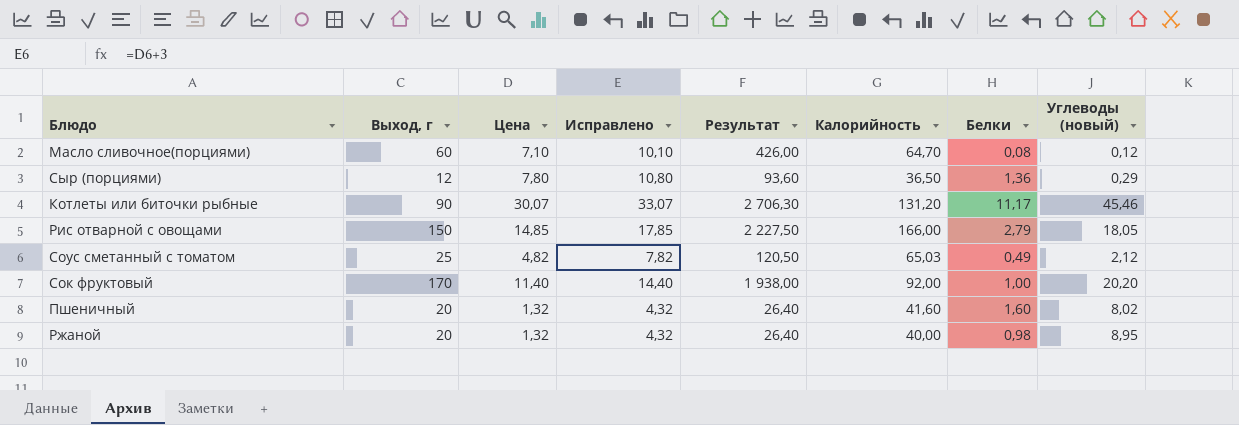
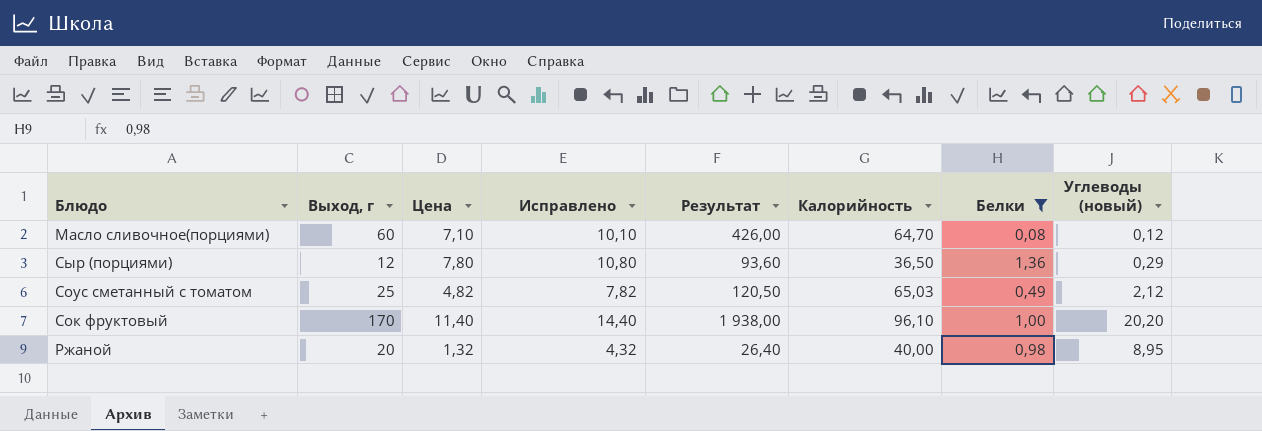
filter: none -> Белки <= 1,36
Сок фруктовый | Калорийность: 92,00 -> 96,10

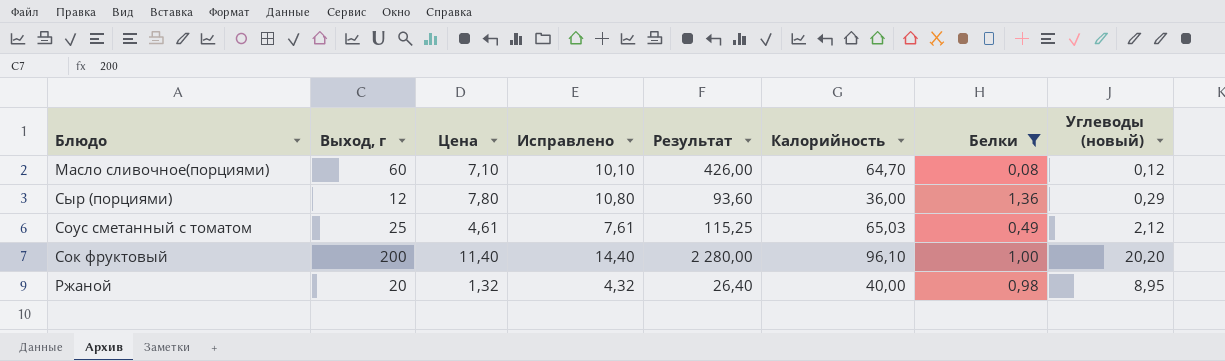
Сыр (порциями) | Калорийность: 36,50 -> 36,00
Соус сметанный с томатом | Цена: 4,82 -> 4,61
Соус сметанный с томатом | Исправлено: 7,82 -> 7,61
Соус сметанный с томатом | Результат: 120,50 -> 115,25
Сок фруктовый | Выход, г: 170 -> 200
Сок фруктовый | Результат: 1 938,00 -> 2 280,00

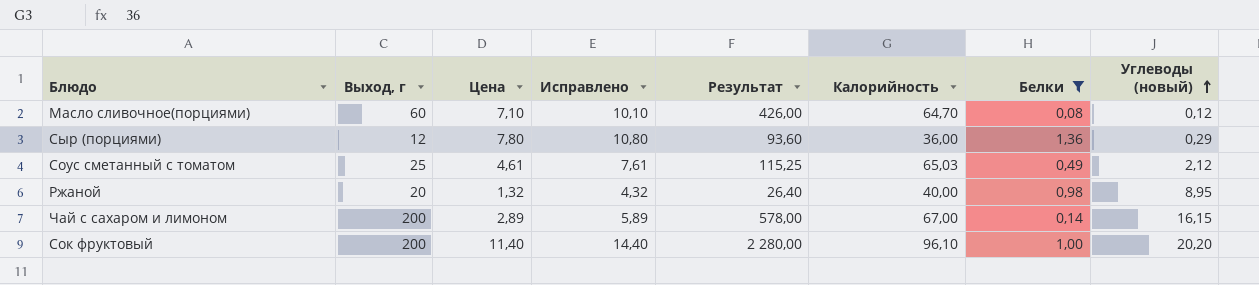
row order: none -> Углеводы (новый) ascending
row Чай с сахаром и лимоном: none -> 200 | 2,89 | 5,89 | 578,00 | 67,00 | 0,14 | 16,15

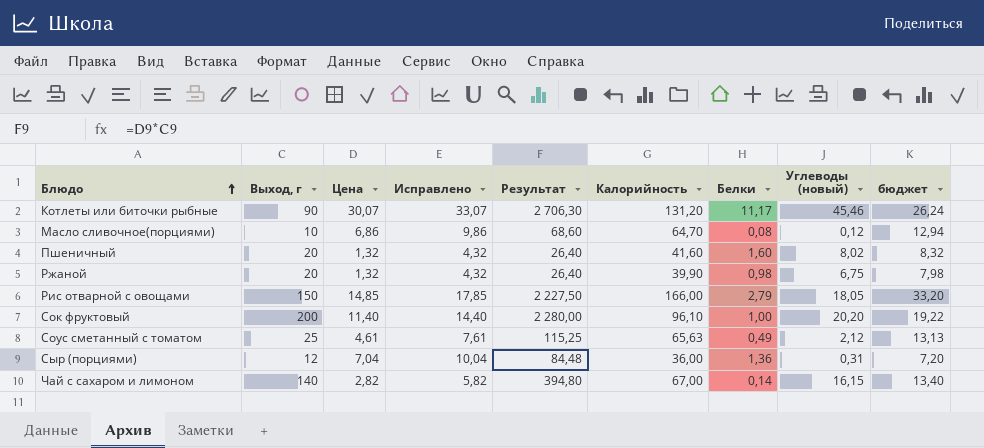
filter: Белки <= 1,36 -> none
row order: Углеводы (новый) ascending -> Блюдо ascending
column бюджет | formula: none -> [Калорийность] * 0,2
Масло сливочное(порциями) | Выход, г: 60 -> 10
Масло сливочное(порциями) | Цена: 7,10 -> 6,86
Масло сливочное(порциями) | Исправлено: 10,10 -> 9,86
Масло сливочное(порциями) | Результат: 426,00 -> 68,60
Ржаной | Калорийность: 40,00 -> 39,90
Ржаной | Углеводы (новый): 8,95 -> 6,75
Соус сметанный с томатом | Калорийность: 65,03 -> 65,63
Сыр (порциями) | Цена: 7,80 -> 7,04
Сыр (порциями) | Исправлено: 10,80 -> 10,04
Сыр (порциями) | Результат: 93,60 -> 84,48
Сыр (порциями) | Углеводы (новый): 0,29 -> 0,31
Чай с сахаром и лимоном | Выход, г: 200 -> 140
Чай с сахаром и лимоном | Цена: 2,89 -> 2,82
Чай с сахаром и лимоном | Исправлено: 5,89 -> 5,82
Чай с сахаром и лимоном | Результат: 578,00 -> 394,80

